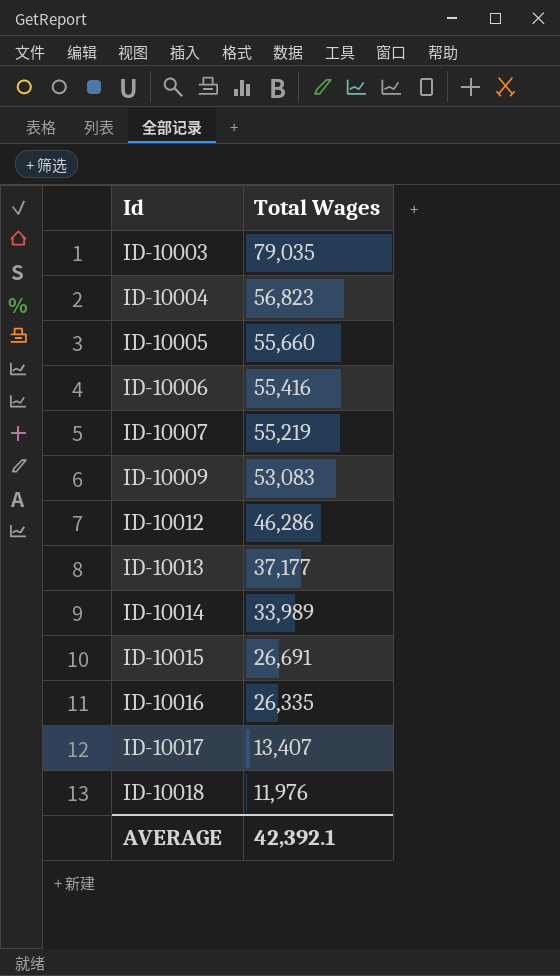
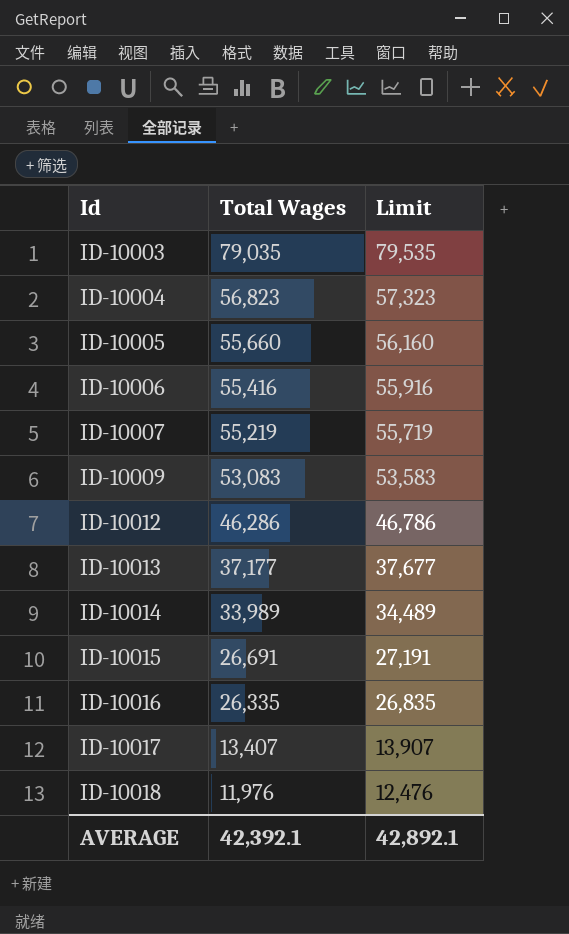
column Limit | formula: none -> [Total Wages] + 500

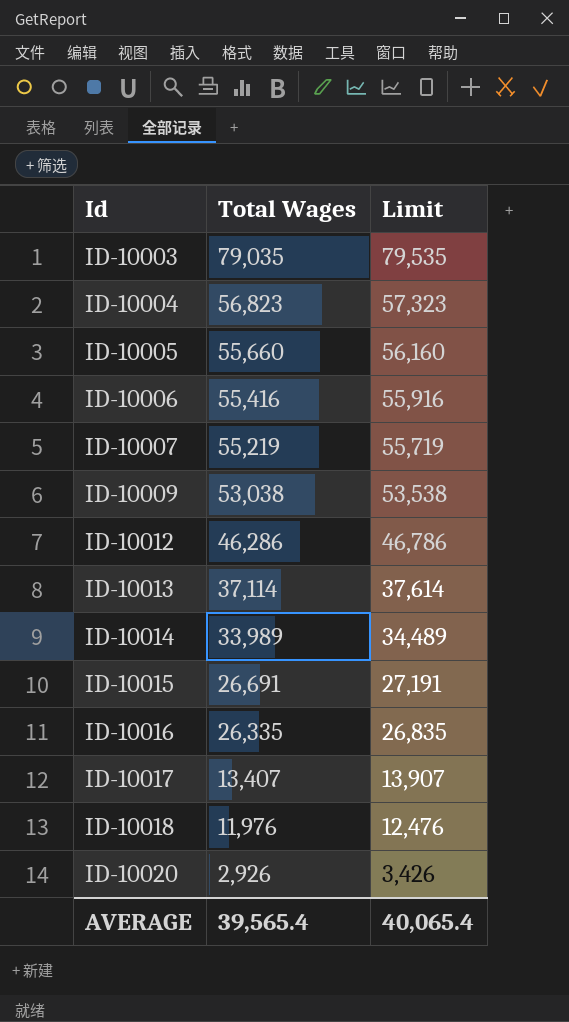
ID-10009 | Total Wages: 53,083 -> 53,038
ID-10009 | Limit: 53,583 -> 53,538
ID-10013 | Total Wages: 37,177 -> 37,114
ID-10013 | Limit: 37,677 -> 37,614
row ID-10020: none -> 2,926 | 3,426
AVERAGE | Total Wages: 42,392.1 -> 39,565.4
AVERAGE | Limit: 42,892.1 -> 40,065.4

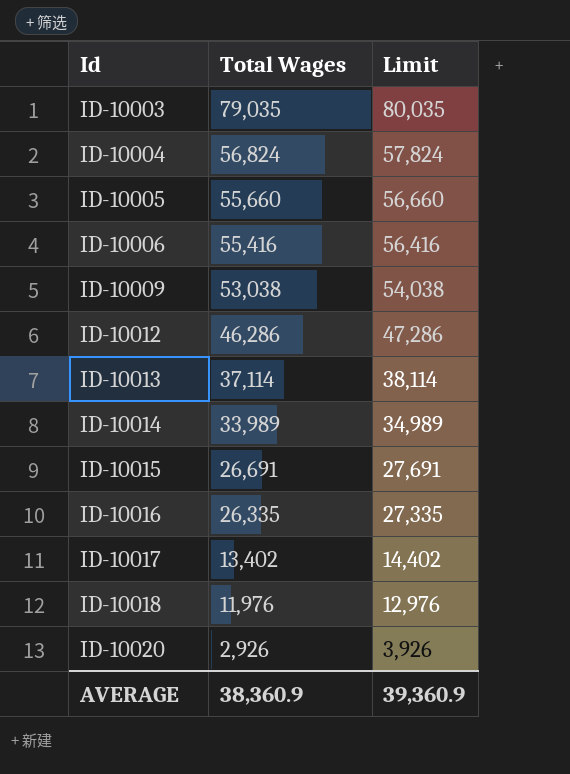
column Limit | formula: [Total Wages] + 500 -> [Total Wages] + 1000
row ID-10007: 55,219 | 55,719 -> none
ID-10004 | Total Wages: 56,823 -> 56,824
ID-10017 | Total Wages: 13,407 -> 13,402
AVERAGE | Total Wages: 39,565.4 -> 38,360.9
AVERAGE | Limit: 40,065.4 -> 39,360.9

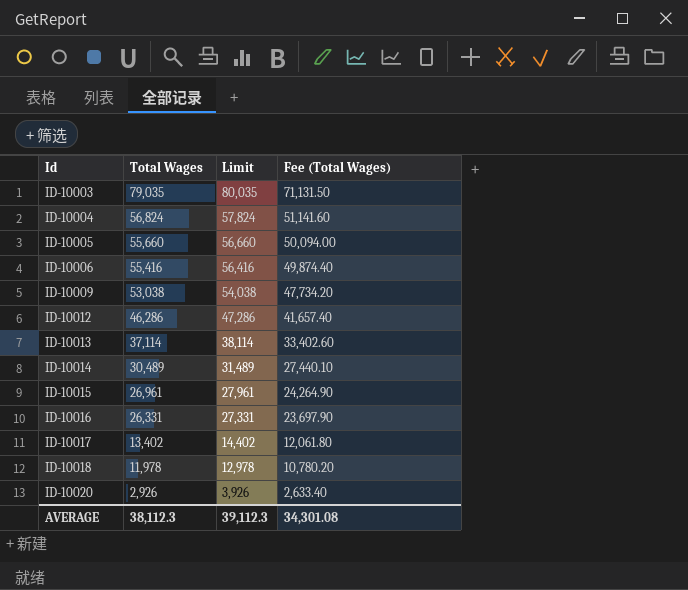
column Fee (Total Wages) | formula: none -> [Total Wages] * 0.9
ID-10014 | Total Wages: 33,989 -> 30,489
ID-10014 | Limit: 34,989 -> 31,489
ID-10015 | Total Wages: 26,691 -> 26,961
ID-10015 | Limit: 27,691 -> 27,961
ID-10016 | Total Wages: 26,335 -> 26,331
ID-10016 | Limit: 27,335 -> 27,331
ID-10018 | Total Wages: 11,976 -> 11,978
ID-10018 | Limit: 12,976 -> 12,978
AVERAGE | Total Wages: 38,360.9 -> 38,112.3
AVERAGE | Limit: 39,360.9 -> 39,112.3

